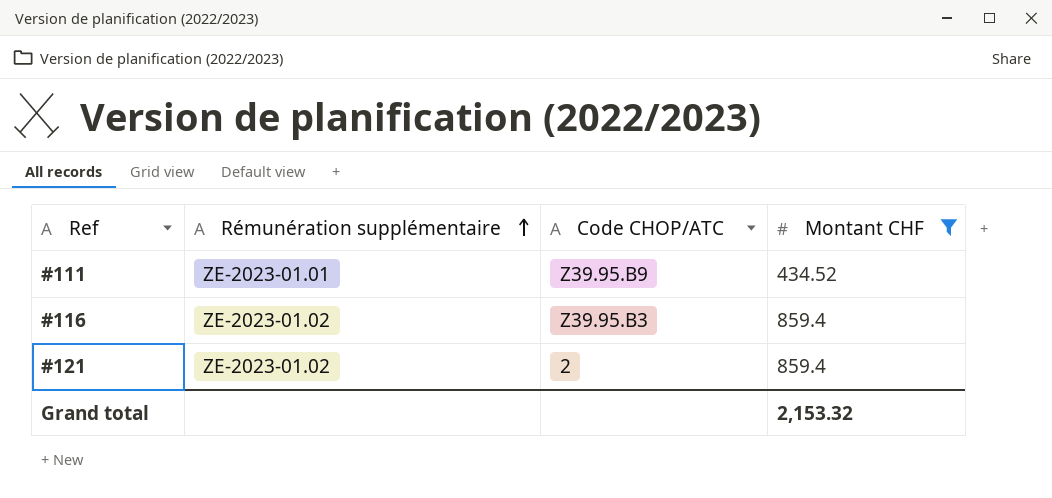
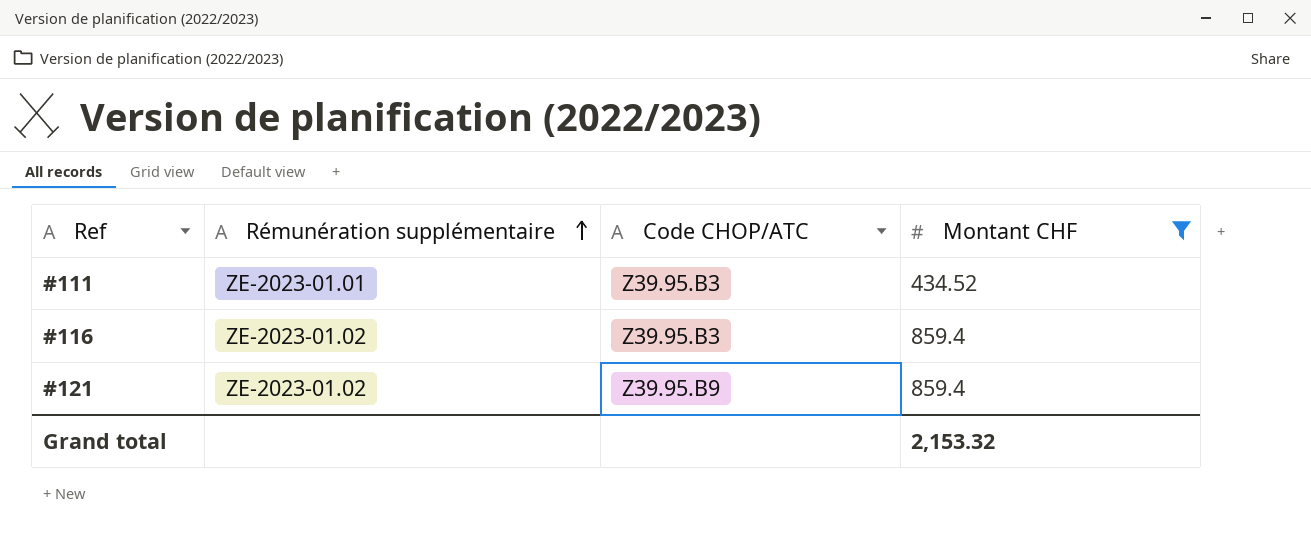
#111 | Code CHOP/ATC: Z39.95.B9 -> Z39.95.B3
#121 | Code CHOP/ATC: 2 -> Z39.95.B9

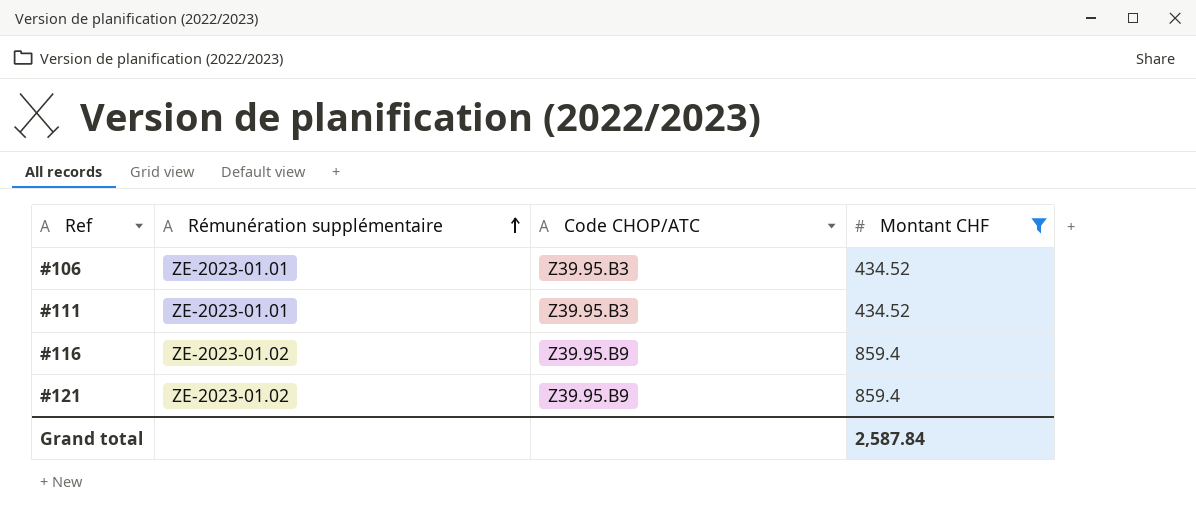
row #106: none -> ZE-2023-01.01 | Z39.95.B3 | 434.52
#116 | Code CHOP/ATC: Z39.95.B3 -> Z39.95.B9
Grand total | Montant CHF: 2,153.32 -> 2,587.84

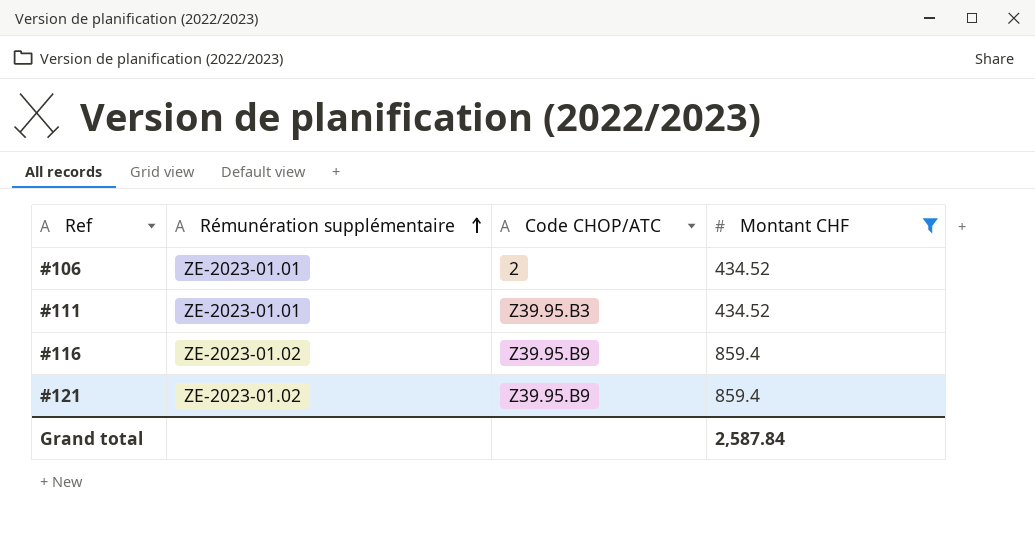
#106 | Code CHOP/ATC: Z39.95.B3 -> 2

